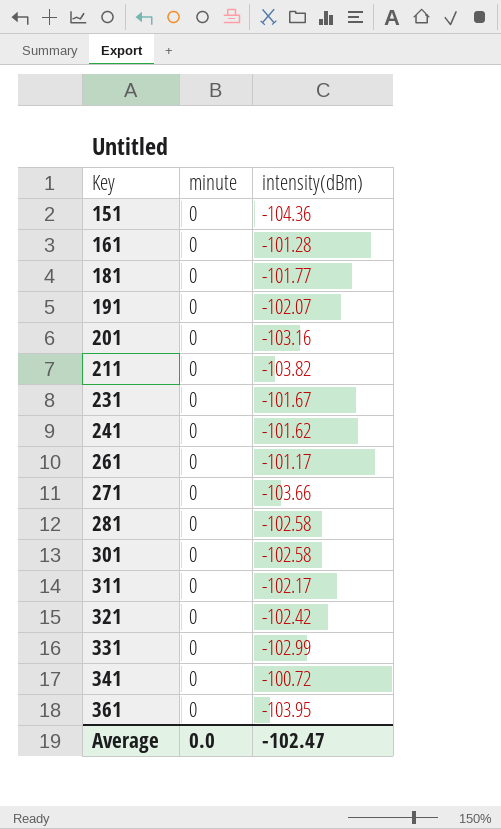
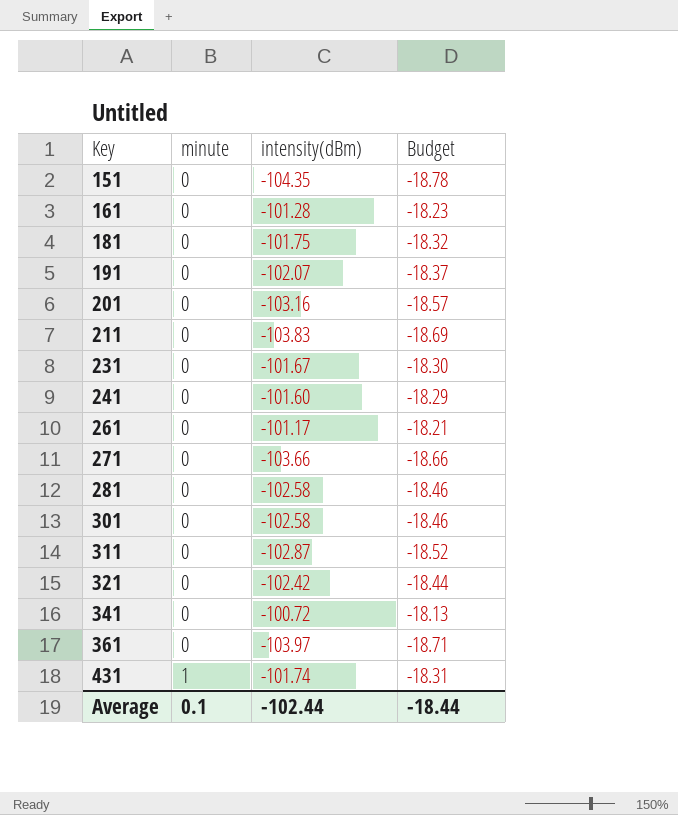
column Budget | formula: none -> [intensity(dBm)] * 0.18
row 331: 0 | -102.99 -> none
151 | intensity(dBm): -104.36 -> -104.35
181 | intensity(dBm): -101.77 -> -101.75
211 | intensity(dBm): -103.82 -> -103.83
241 | intensity(dBm): -101.62 -> -101.60
311 | intensity(dBm): -102.17 -> -102.87
361 | intensity(dBm): -103.95 -> -103.97
row 431: none -> 1 | -101.74 | -18.31
Average | minute: 0.0 -> 0.1
Average | intensity(dBm): -102.47 -> -102.44

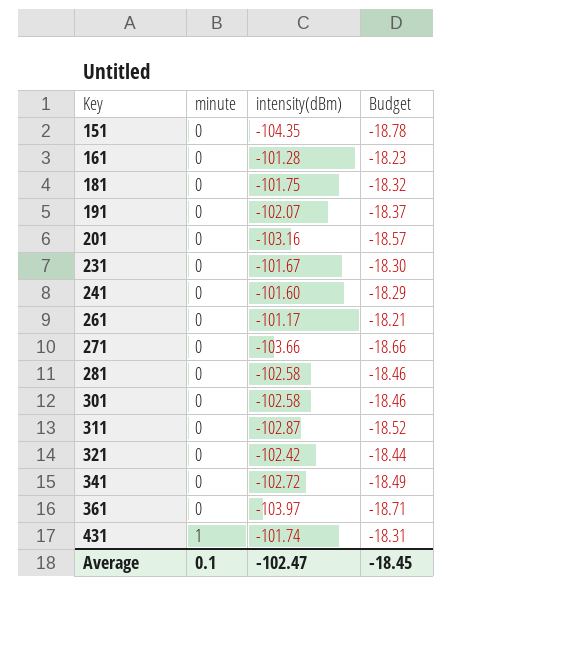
row 211: 0 | -103.83 | -18.69 -> none
341 | intensity(dBm): -100.72 -> -102.72
341 | Budget: -18.13 -> -18.49
Average | intensity(dBm): -102.44 -> -102.47
Average | Budget: -18.44 -> -18.45

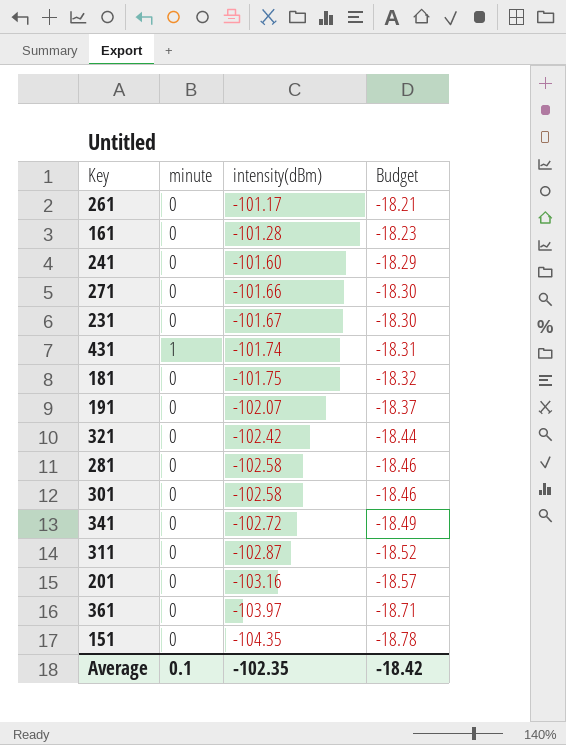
row order: Key ascending -> intensity(dBm) descending
271 | intensity(dBm): -103.66 -> -101.66
271 | Budget: -18.66 -> -18.30
Average | intensity(dBm): -102.47 -> -102.35
Average | Budget: -18.45 -> -18.42

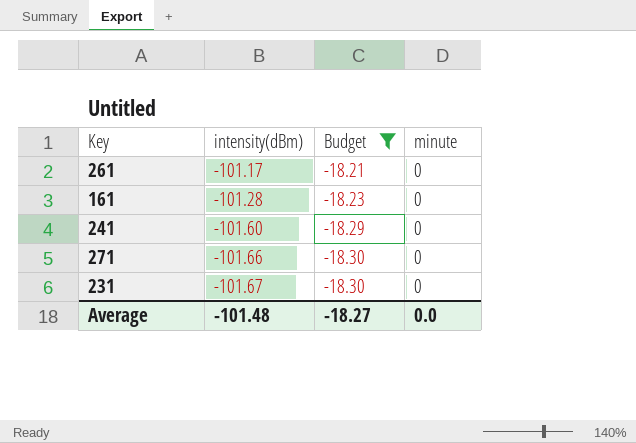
filter: none -> Budget >= -18.30
column minute | position: 2 -> 4
Average | intensity(dBm): -102.35 -> -101.48
Average | Budget: -18.42 -> -18.27
Average | minute: 0.1 -> 0.0

